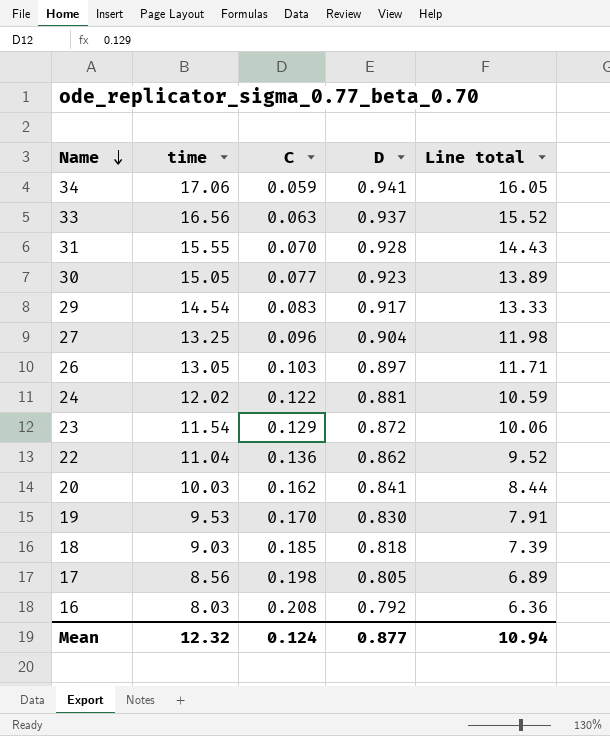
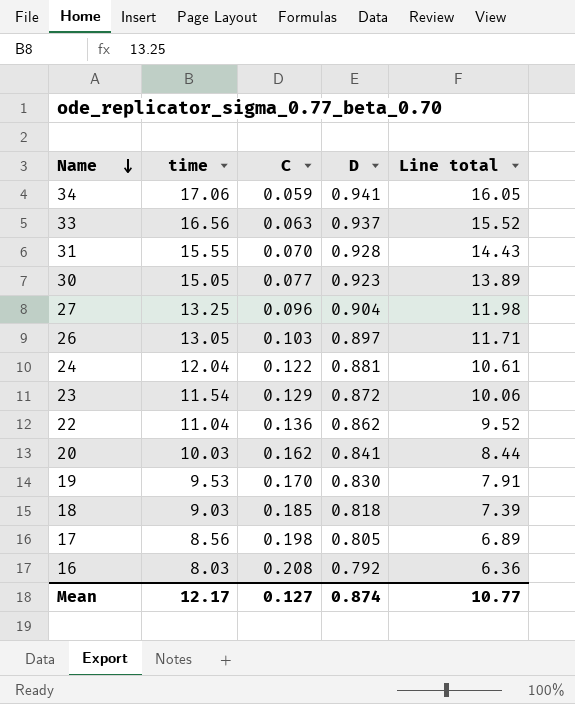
row 29: 14.54 | 0.083 | 0.917 | 13.33 -> none
24 | time: 12.02 -> 12.04
24 | Line total: 10.59 -> 10.61
Mean | time: 12.32 -> 12.17
Mean | C: 0.124 -> 0.127
Mean | D: 0.877 -> 0.874
Mean | Line total: 10.94 -> 10.77

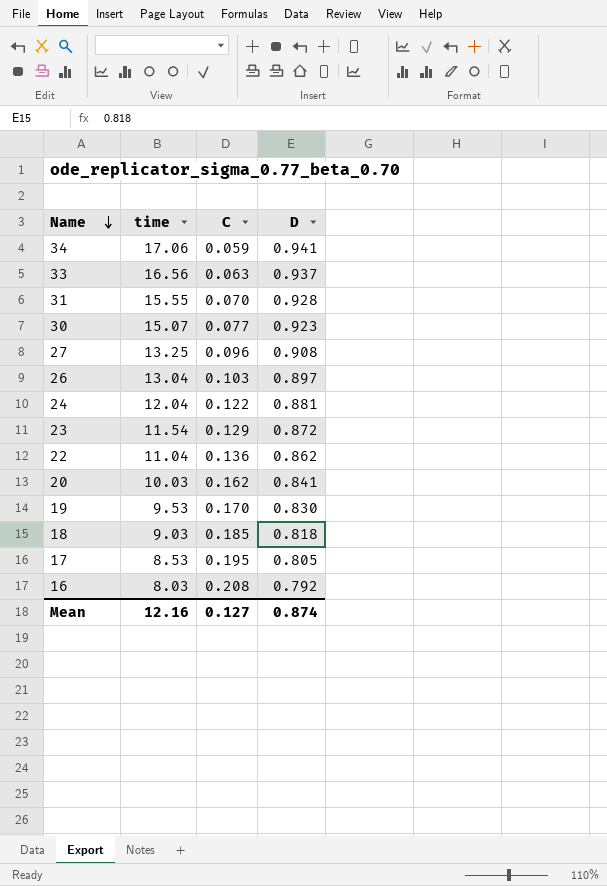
column Line total | formula: [time] * [D] -> none
30 | time: 15.05 -> 15.07
27 | D: 0.904 -> 0.908
26 | time: 13.05 -> 13.04
17 | time: 8.56 -> 8.53
17 | C: 0.198 -> 0.195
Mean | time: 12.17 -> 12.16

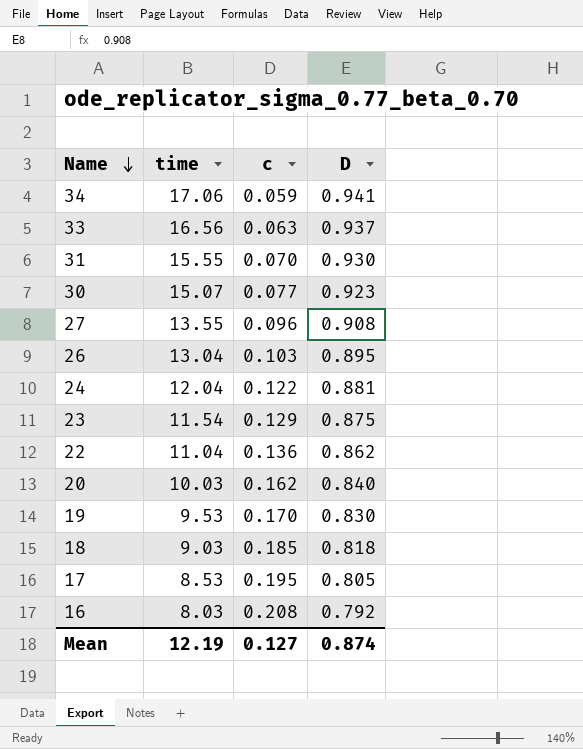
column name: C -> c
31 | D: 0.928 -> 0.930
27 | time: 13.25 -> 13.55
26 | D: 0.897 -> 0.895
23 | D: 0.872 -> 0.875
20 | D: 0.841 -> 0.840
Mean | time: 12.16 -> 12.19

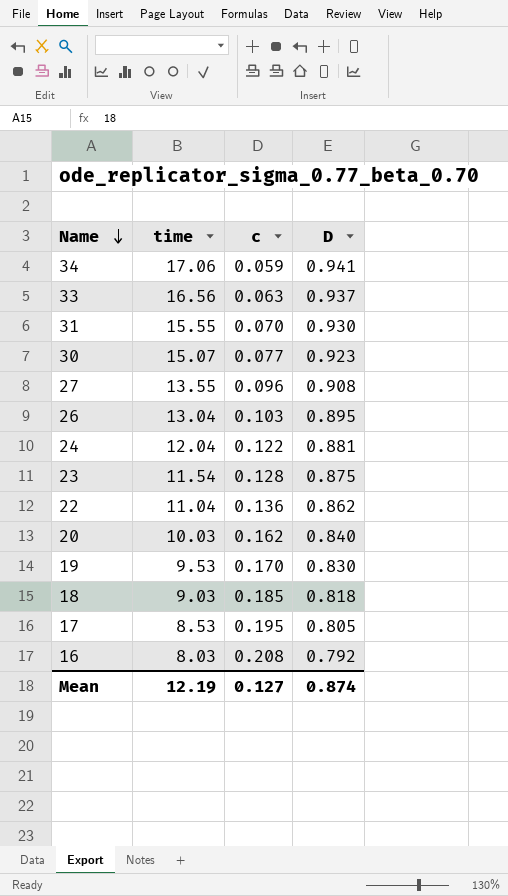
23 | c: 0.129 -> 0.128

